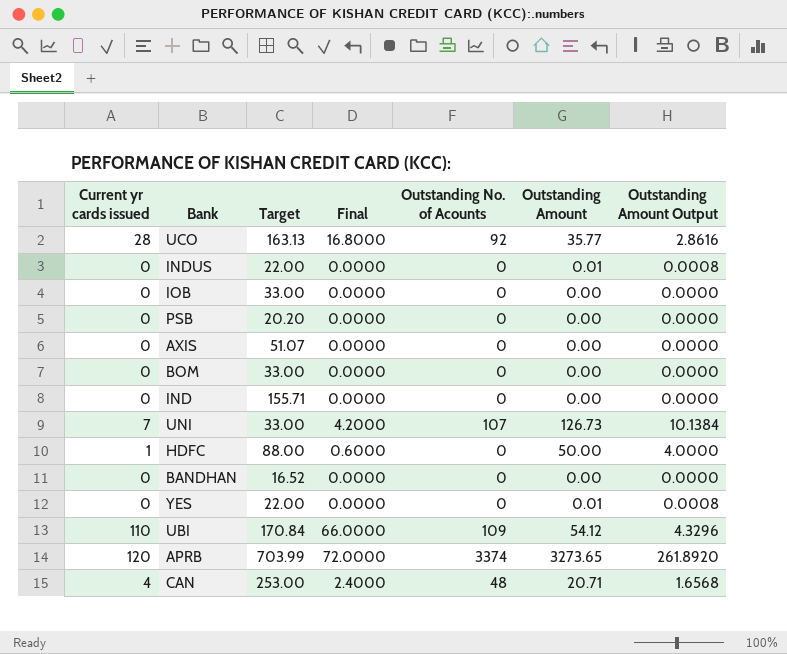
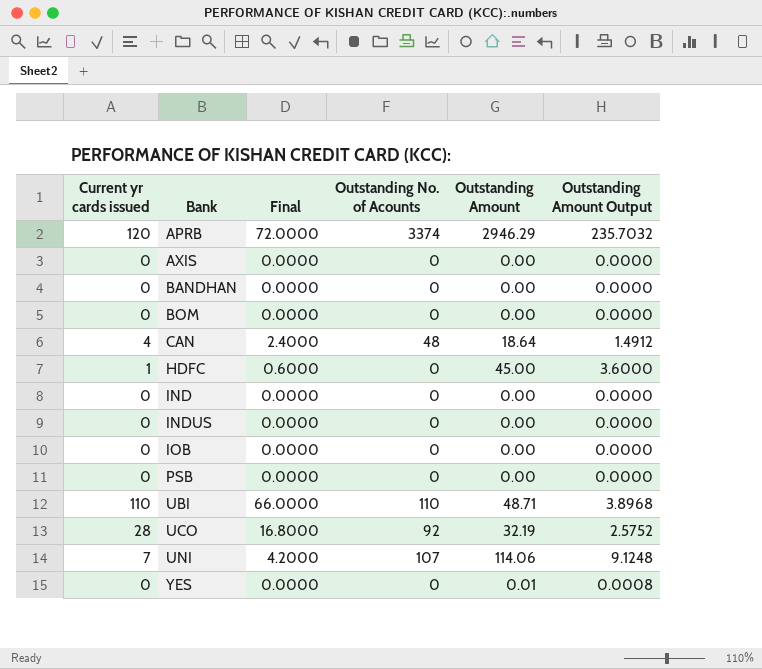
row order: none -> Bank ascending
column Target | position: 3 -> none
APRB | Outstanding Amount: 3273.65 -> 2946.29
APRB | Outstanding Amount Output: 261.8920 -> 235.7032
CAN | Outstanding Amount: 20.71 -> 18.64
CAN | Outstanding Amount Output: 1.6568 -> 1.4912
HDFC | Outstanding Amount: 50.00 -> 45.00
HDFC | Outstanding Amount Output: 4.0000 -> 3.6000
INDUS | Outstanding Amount: 0.01 -> 0.00
INDUS | Outstanding Amount Output: 0.0008 -> 0.0000
UBI | Outstanding No. of Acounts: 109 -> 110
UBI | Outstanding Amount: 54.12 -> 48.71
UBI | Outstanding Amount Output: 4.3296 -> 3.8968
UCO | Outstanding Amount: 35.77 -> 32.19
UCO | Outstanding Amount Output: 2.8616 -> 2.5752
UNI | Outstanding Amount: 126.73 -> 114.06
UNI | Outstanding Amount Output: 10.1384 -> 9.1248

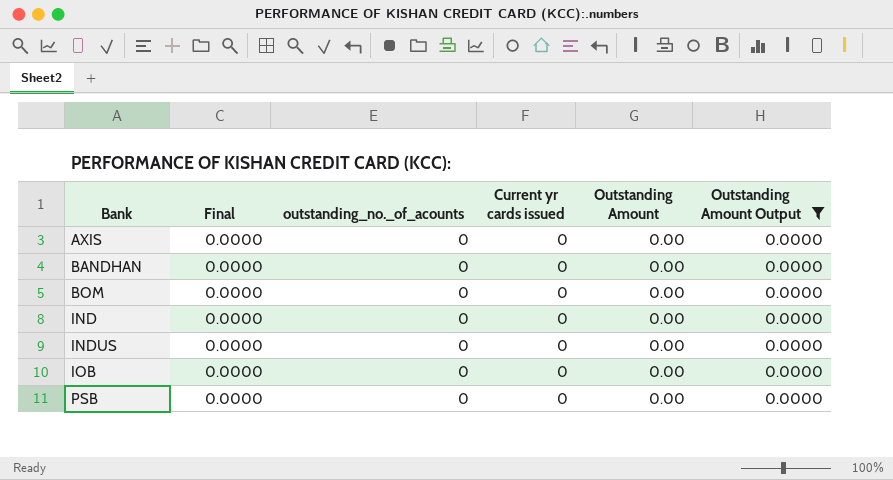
filter: none -> Outstanding Amount Output = 0.0000
column name: Outstanding No. of Acounts -> outstanding_no._of_acounts
column Current yr cards issued | position: 1 -> 4

